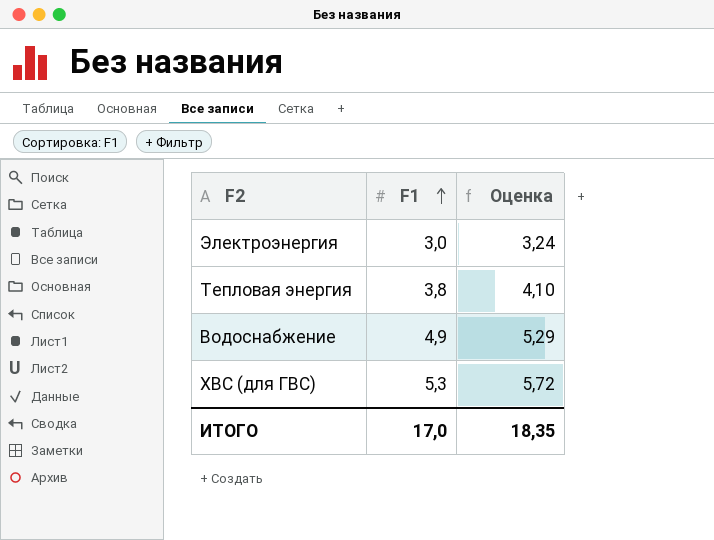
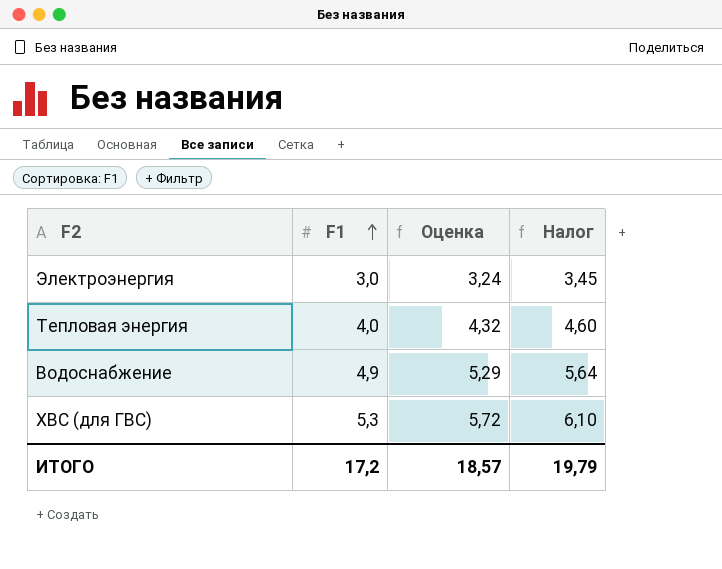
column Налог | formula: none -> [F1] * 1,15
Тепловая энергия | F1: 3,8 -> 4,0
Тепловая энергия | Оценка: 4,10 -> 4,32
ИТОГО | F1: 17,0 -> 17,2
ИТОГО | Оценка: 18,35 -> 18,57

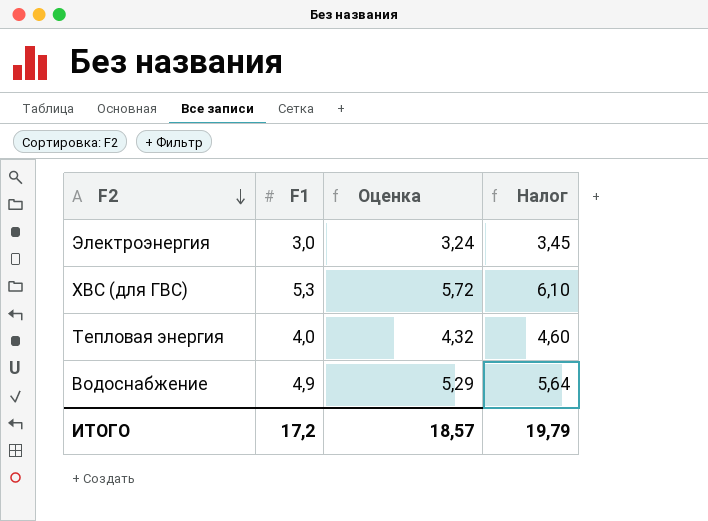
row order: F1 ascending -> F2 descending

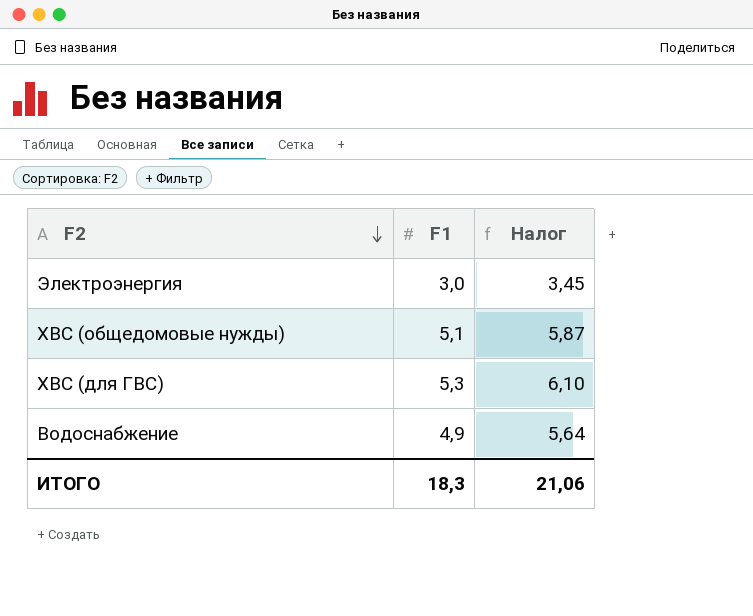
column Оценка | formula: [F1] * 1,08 -> none
row Тепловая энергия: 4,0 | 4,32 | 4,60 -> none
row ХВС (общедомовые нужды): none -> 5,1 | 5,87
ИТОГО | F1: 17,2 -> 18,3
ИТОГО | Налог: 19,79 -> 21,06

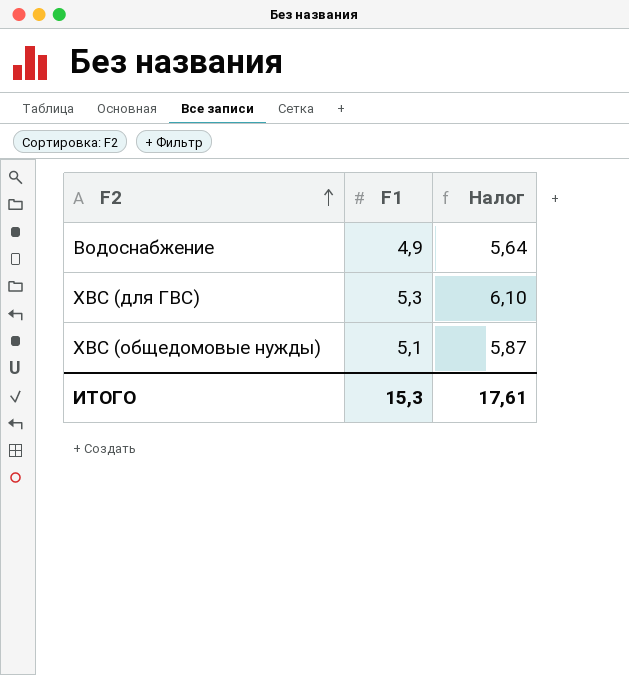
row order: F2 descending -> F2 ascending
row Электроэнергия: 3,0 | 3,45 -> none
ИТОГО | F1: 18,3 -> 15,3
ИТОГО | Налог: 21,06 -> 17,61

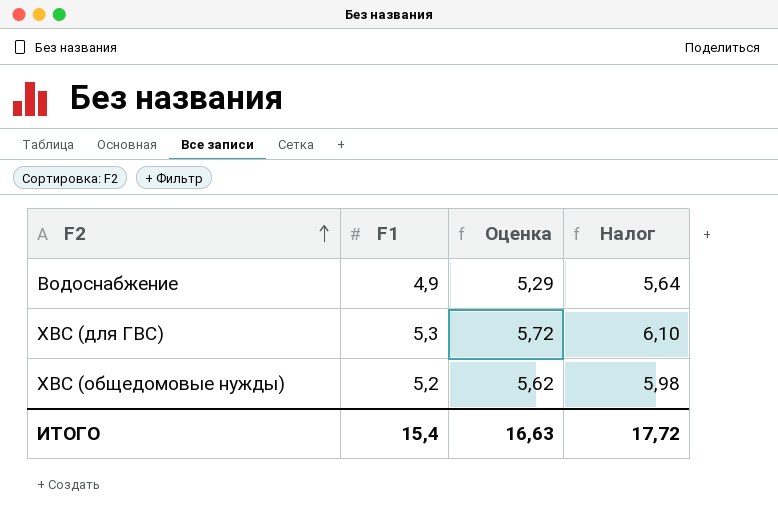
column Оценка | formula: none -> [F1] * 1,08
ХВС (общедомовые нужды) | F1: 5,1 -> 5,2
ХВС (общедомовые нужды) | Налог: 5,87 -> 5,98
ИТОГО | F1: 15,3 -> 15,4
ИТОГО | Налог: 17,61 -> 17,72

